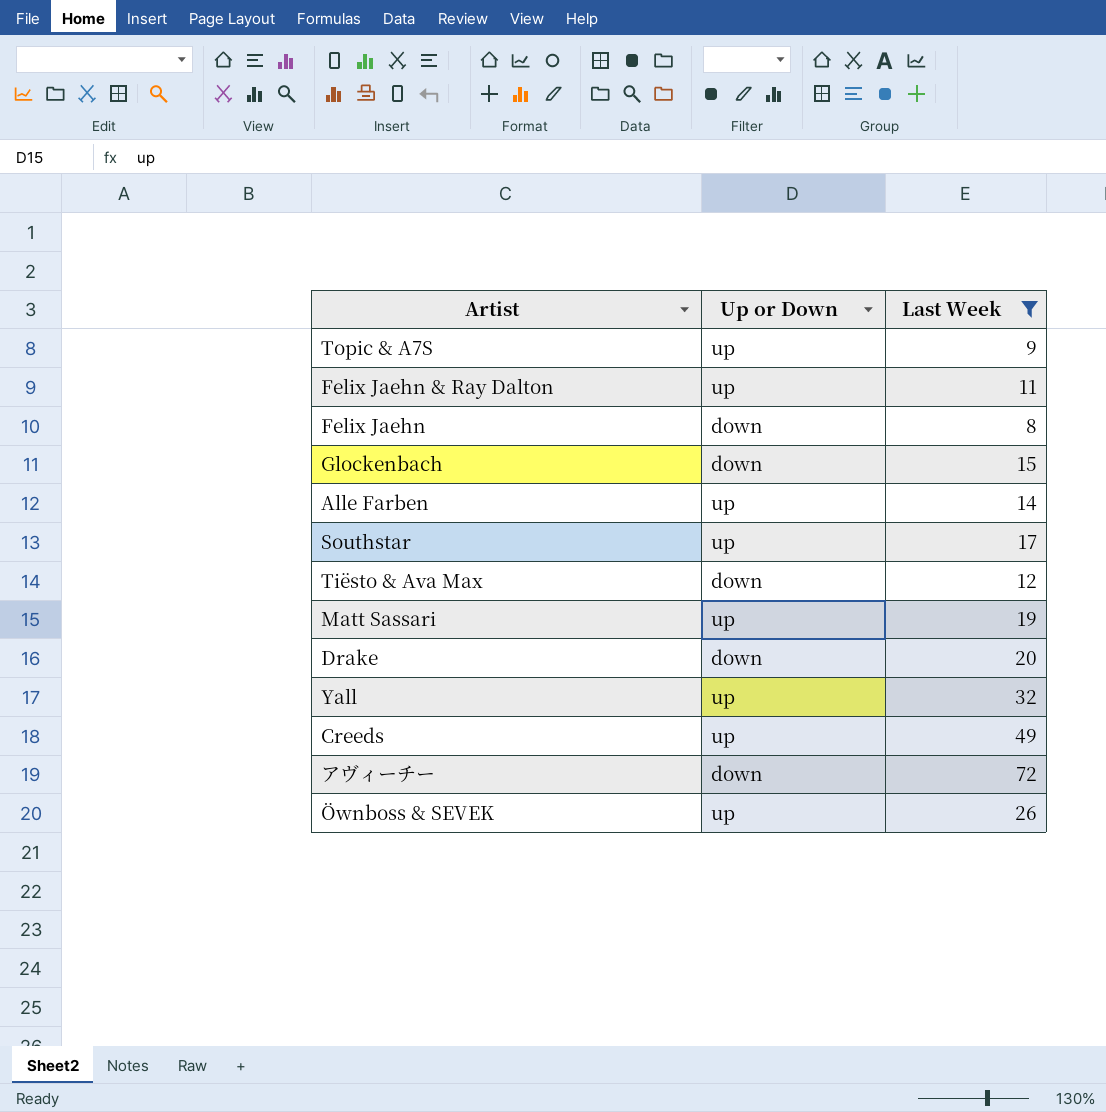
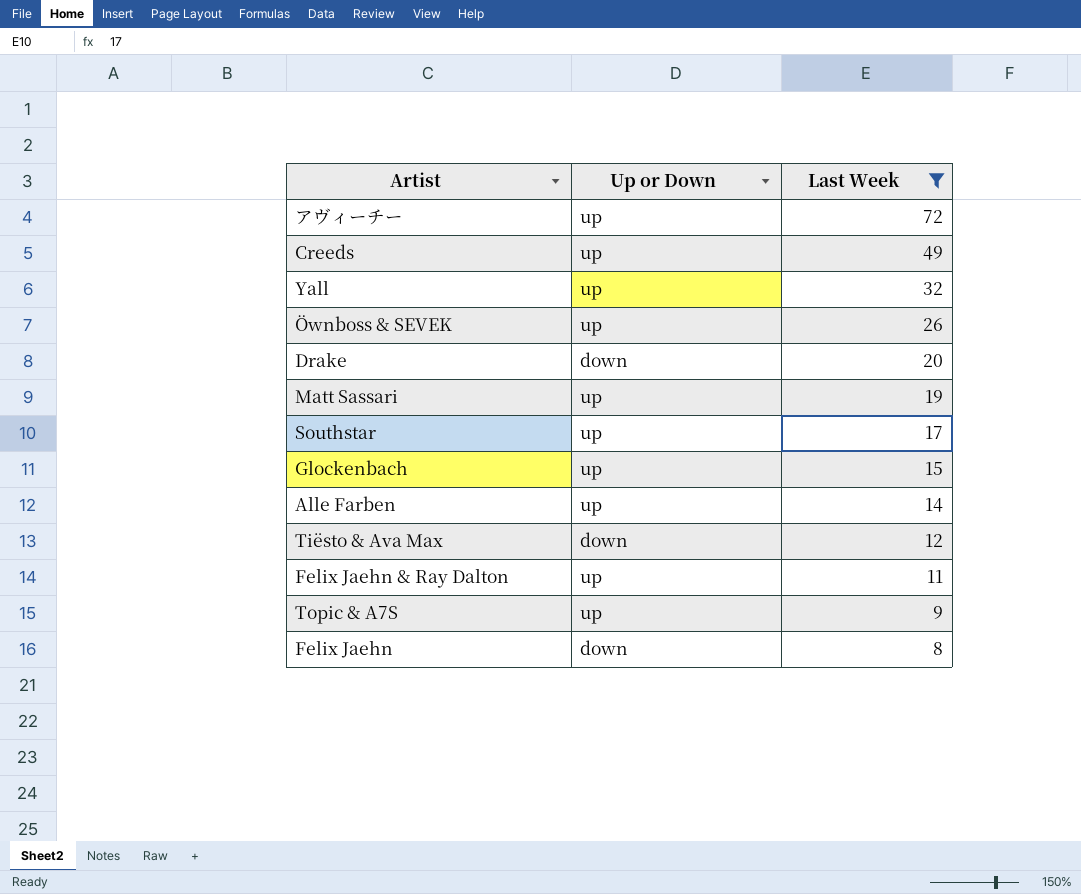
row order: none -> Last Week descending
アヴィーチー | Up or Down: down -> up
Glockenbach | Up or Down: down -> up

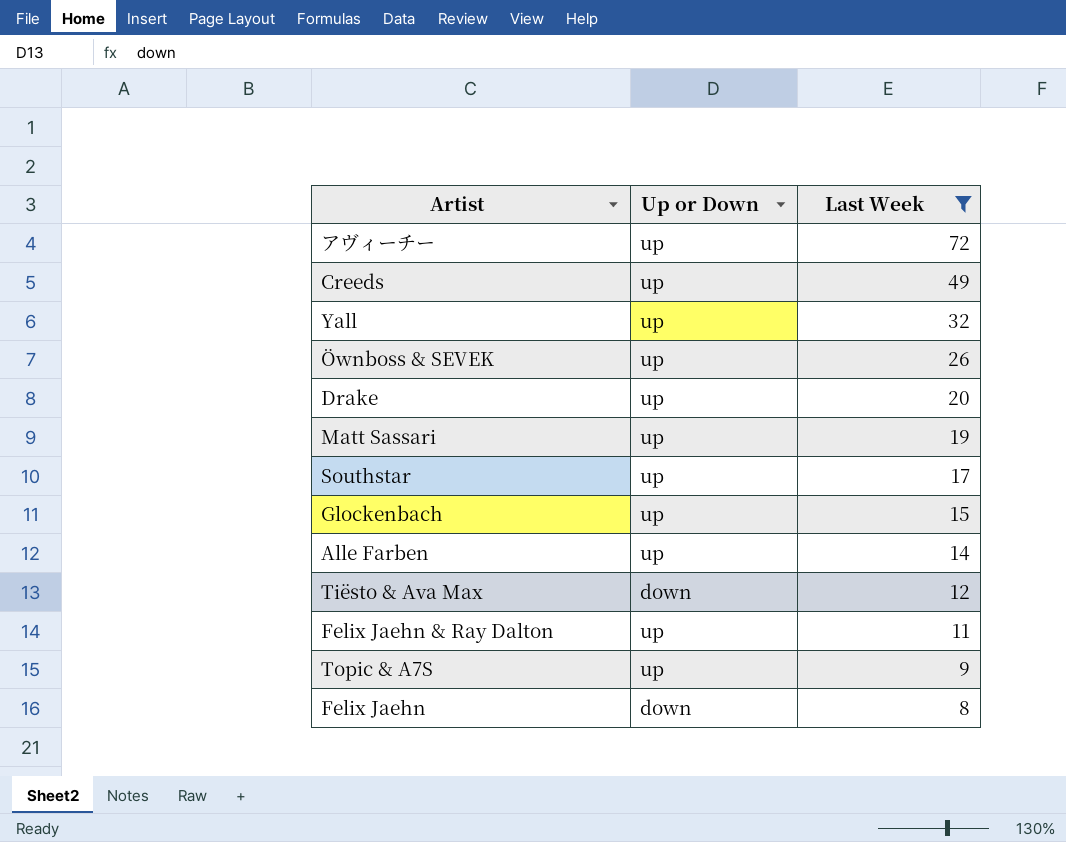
Drake | Up or Down: down -> up

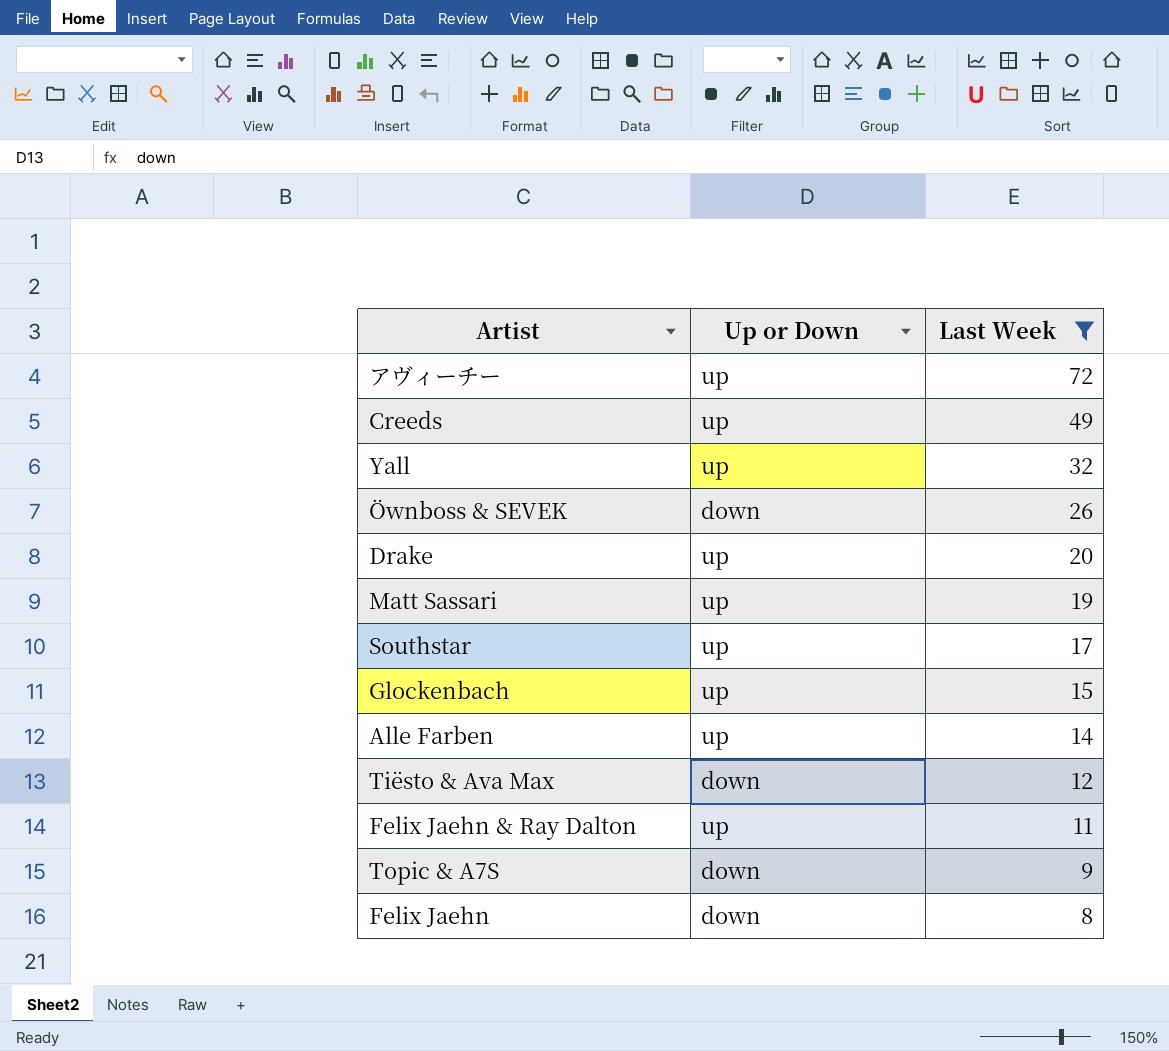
Öwnboss & SEVEK | Up or Down: up -> down
Topic & A7S | Up or Down: up -> down

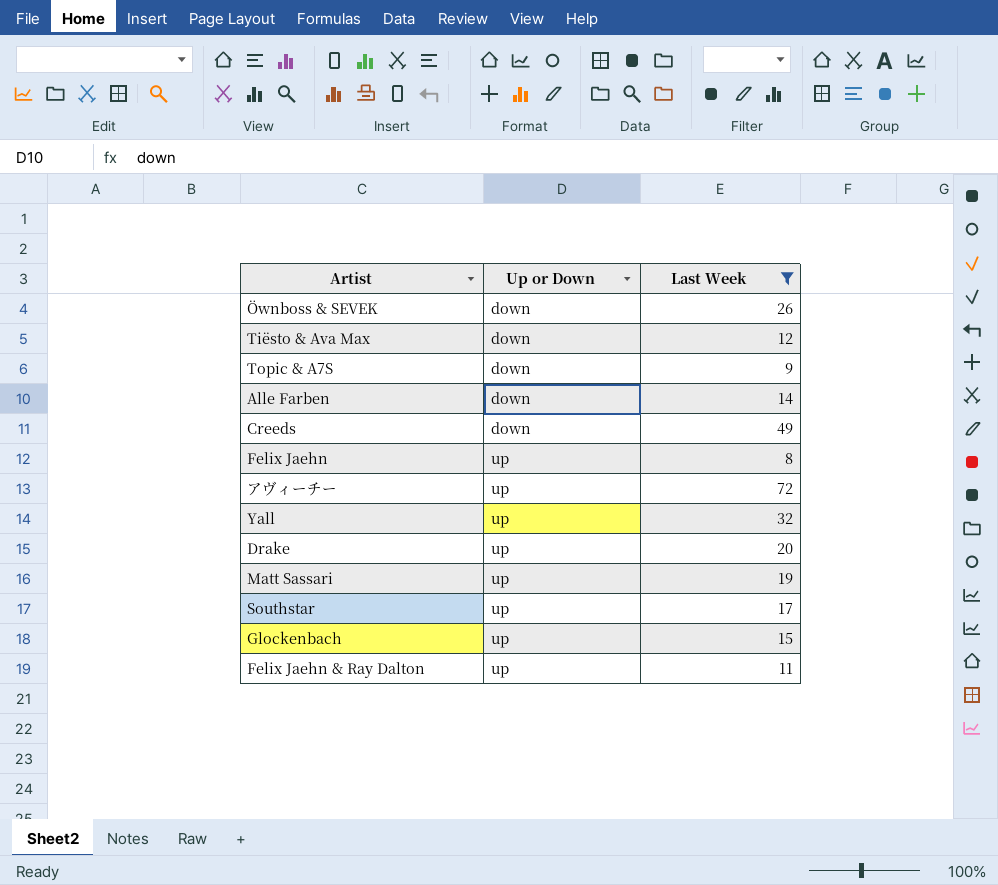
row order: Last Week descending -> Up or Down ascending
Alle Farben | Up or Down: up -> down
Creeds | Up or Down: up -> down
Felix Jaehn | Up or Down: down -> up

